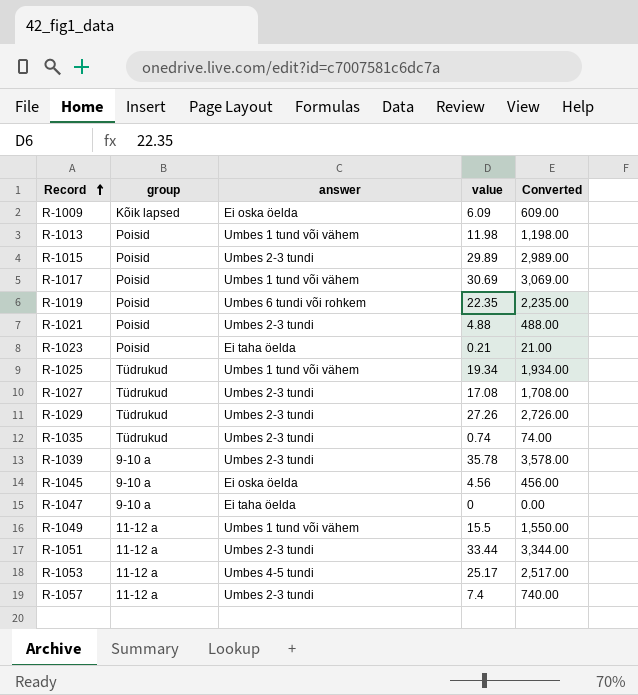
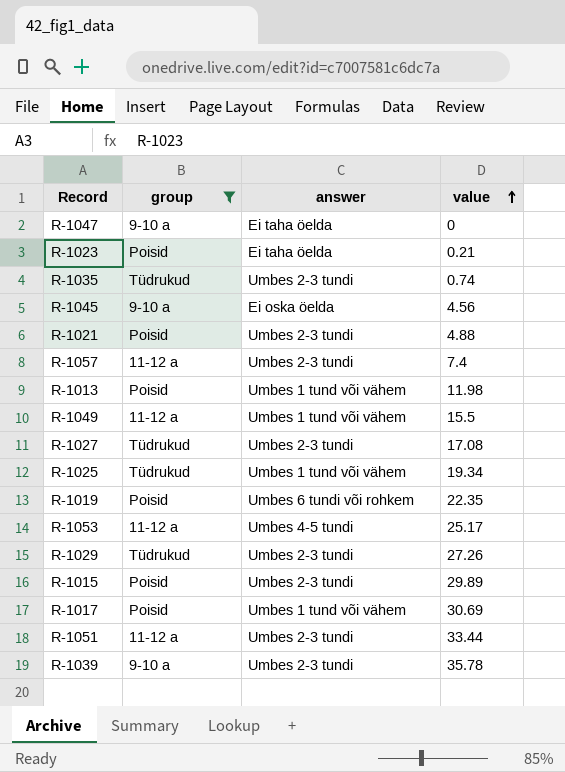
filter: none -> group != Kõik lapsed
row order: Record ascending -> value ascending
column Converted | formula: [value] * 100 -> none

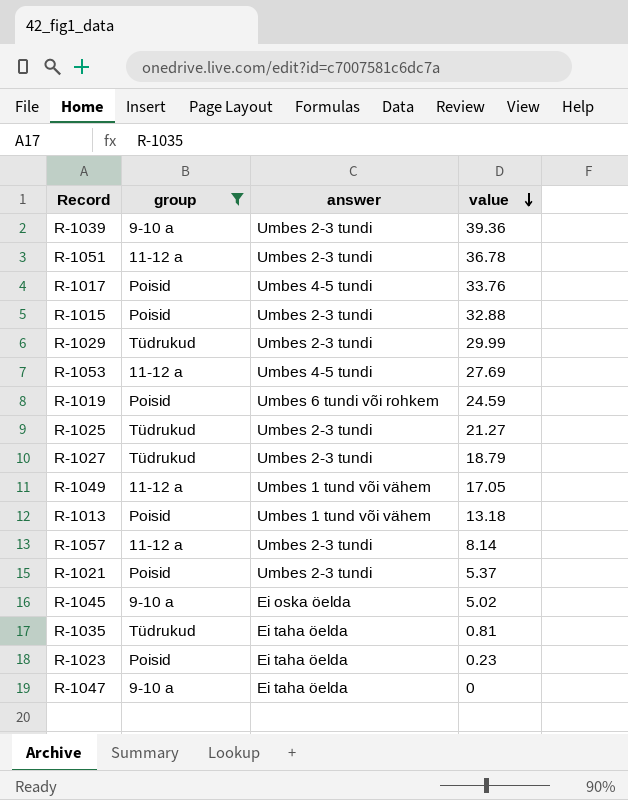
row order: value ascending -> value descending
R-1039 | value: 35.78 -> 39.36
R-1051 | value: 33.44 -> 36.78
R-1017 | answer: Umbes 1 tund või vähem -> Umbes 4-5 tundi
R-1017 | value: 30.69 -> 33.76
R-1015 | value: 29.89 -> 32.88
R-1029 | value: 27.26 -> 29.99
R-1053 | value: 25.17 -> 27.69
R-1019 | value: 22.35 -> 24.59
R-1025 | answer: Umbes 1 tund või vähem -> Umbes 2-3 tundi
R-1025 | value: 19.34 -> 21.27
R-1027 | value: 17.08 -> 18.79
R-1049 | value: 15.5 -> 17.05
R-1013 | value: 11.98 -> 13.18
R-1057 | value: 7.4 -> 8.14
R-1021 | value: 4.88 -> 5.37
R-1045 | value: 4.56 -> 5.02
R-1035 | answer: Umbes 2-3 tundi -> Ei taha öelda
R-1035 | value: 0.74 -> 0.81
R-1023 | value: 0.21 -> 0.23

